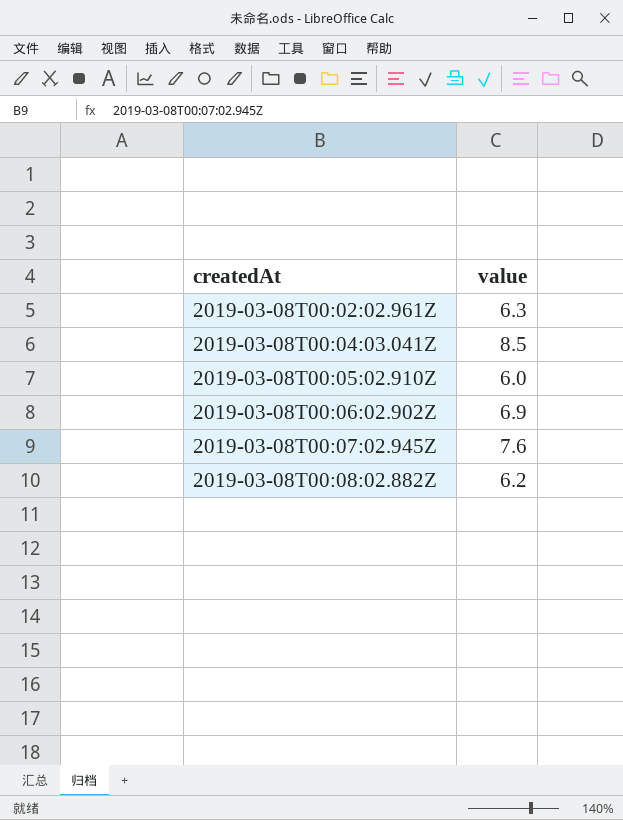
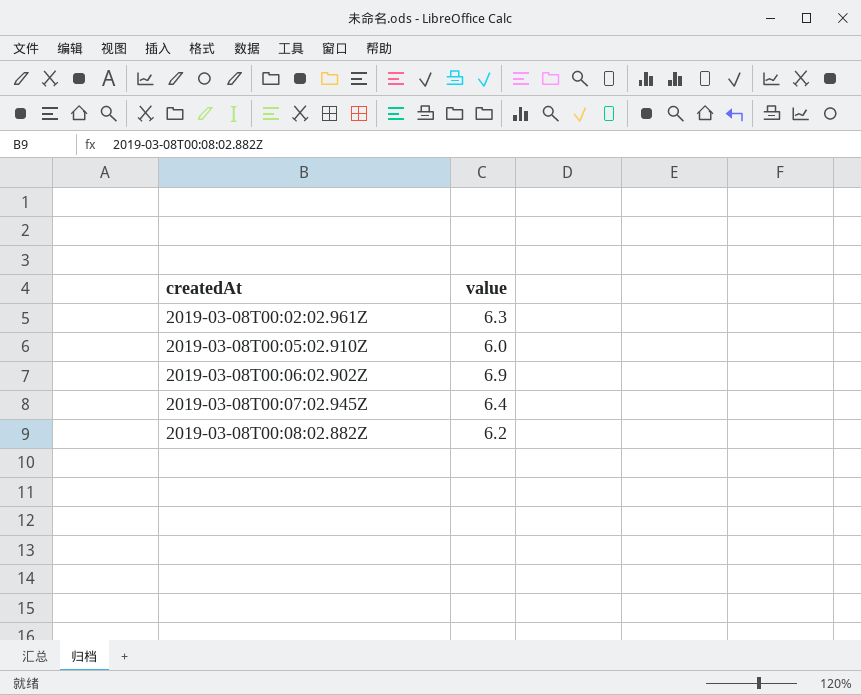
row 2019-03-08T00:04:03.041Z: 8.5 -> none
2019-03-08T00:07:02.945Z | value: 7.6 -> 6.4

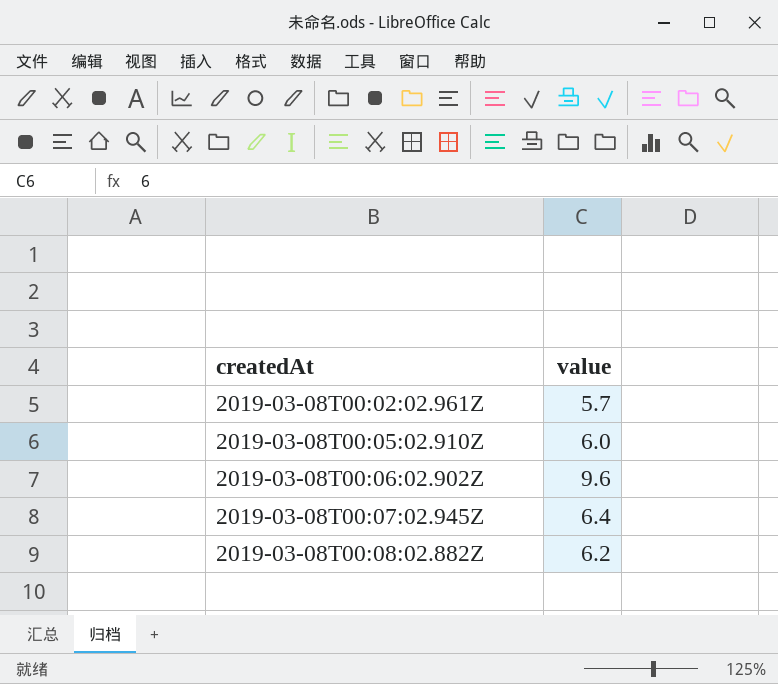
2019-03-08T00:02:02.961Z | value: 6.3 -> 5.7
2019-03-08T00:06:02.902Z | value: 6.9 -> 9.6

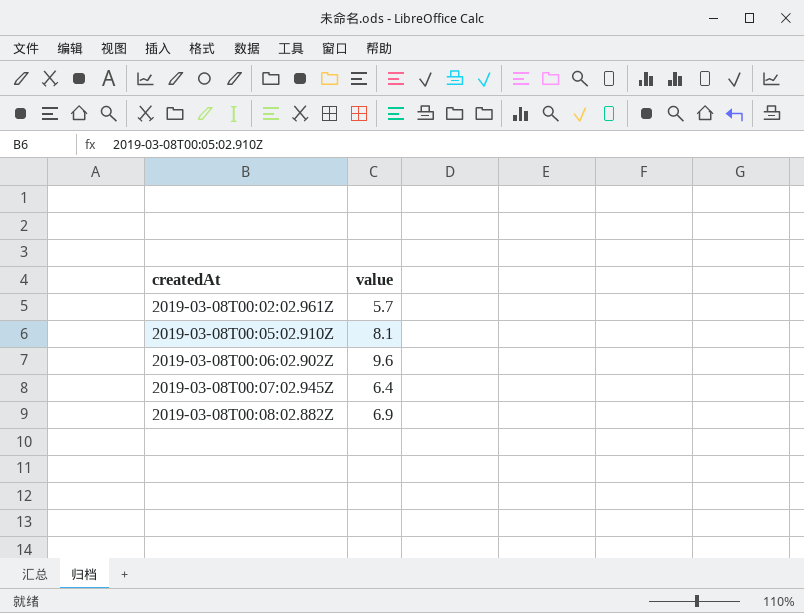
2019-03-08T00:05:02.910Z | value: 6.0 -> 8.1
2019-03-08T00:08:02.882Z | value: 6.2 -> 6.9

